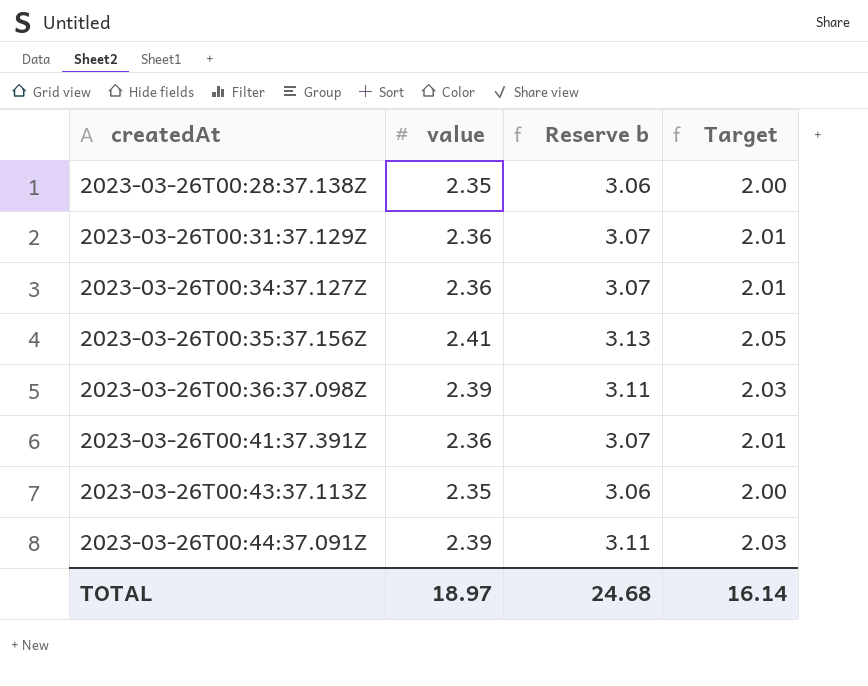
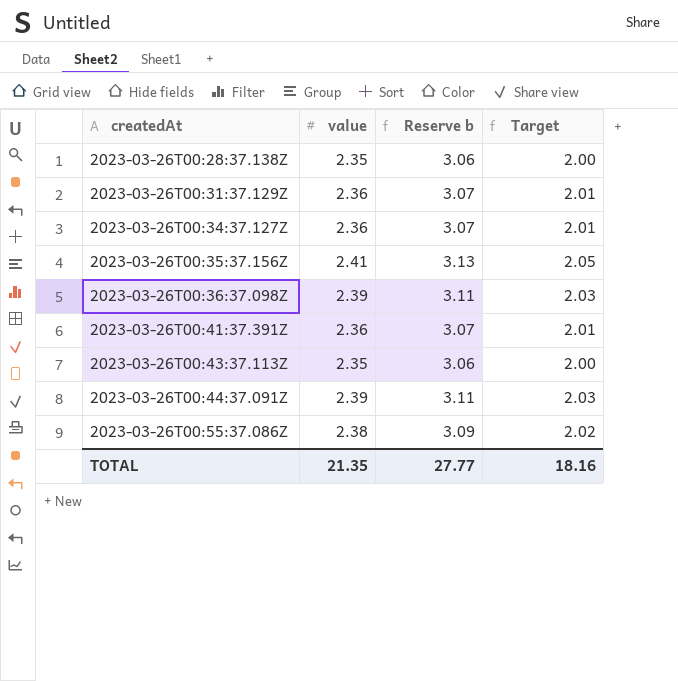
row 2023-03-26T00:55:37.086Z: none -> 2.38 | 3.09 | 2.02
TOTAL | value: 18.97 -> 21.35
TOTAL | Reserve b: 24.68 -> 27.77
TOTAL | Target: 16.14 -> 18.16

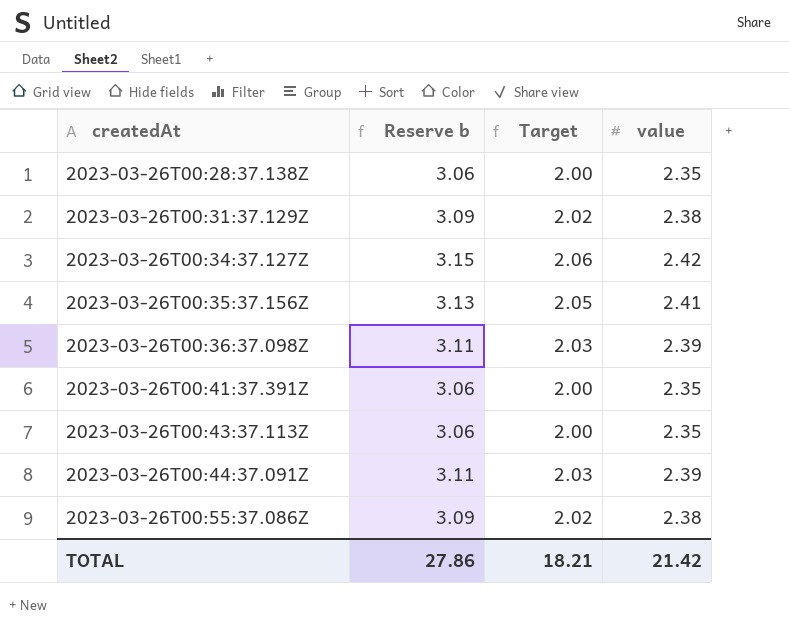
column value | position: 2 -> 4
2023-03-26T00:31:37.129Z | Reserve b: 3.07 -> 3.09
2023-03-26T00:31:37.129Z | Target: 2.01 -> 2.02
2023-03-26T00:31:37.129Z | value: 2.36 -> 2.38
2023-03-26T00:34:37.127Z | Reserve b: 3.07 -> 3.15
2023-03-26T00:34:37.127Z | Target: 2.01 -> 2.06
2023-03-26T00:34:37.127Z | value: 2.36 -> 2.42
2023-03-26T00:41:37.391Z | Reserve b: 3.07 -> 3.06
2023-03-26T00:41:37.391Z | Target: 2.01 -> 2.00
2023-03-26T00:41:37.391Z | value: 2.36 -> 2.35
TOTAL | Reserve b: 27.77 -> 27.86
TOTAL | Target: 18.16 -> 18.21
TOTAL | value: 21.35 -> 21.42

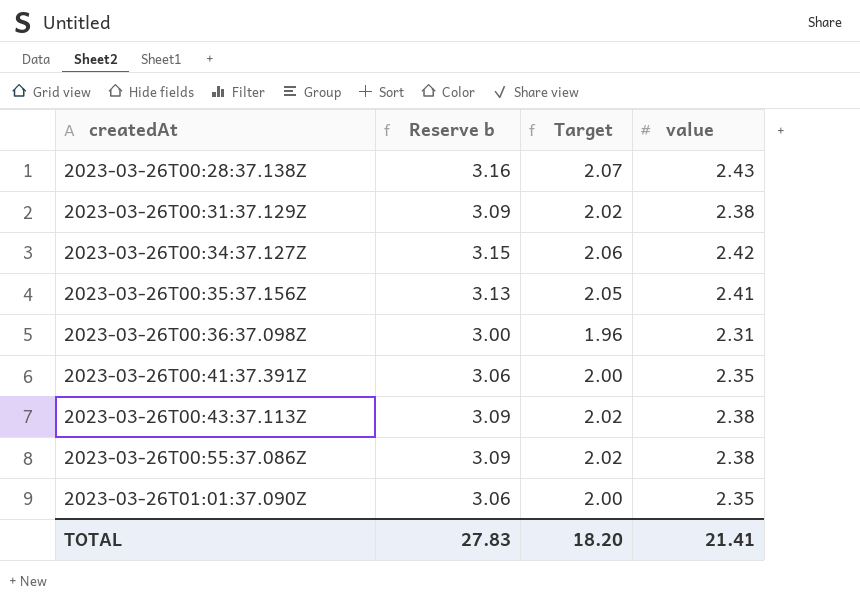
row 2023-03-26T00:44:37.091Z: 3.11 | 2.03 | 2.39 -> none
2023-03-26T00:28:37.138Z | Reserve b: 3.06 -> 3.16
2023-03-26T00:28:37.138Z | Target: 2.00 -> 2.07
2023-03-26T00:28:37.138Z | value: 2.35 -> 2.43
2023-03-26T00:36:37.098Z | Reserve b: 3.11 -> 3.00
2023-03-26T00:36:37.098Z | Target: 2.03 -> 1.96
2023-03-26T00:36:37.098Z | value: 2.39 -> 2.31
2023-03-26T00:43:37.113Z | Reserve b: 3.06 -> 3.09
2023-03-26T00:43:37.113Z | Target: 2.00 -> 2.02
2023-03-26T00:43:37.113Z | value: 2.35 -> 2.38
row 2023-03-26T01:01:37.090Z: none -> 3.06 | 2.00 | 2.35
TOTAL | Reserve b: 27.86 -> 27.83
TOTAL | Target: 18.21 -> 18.20
TOTAL | value: 21.42 -> 21.41

